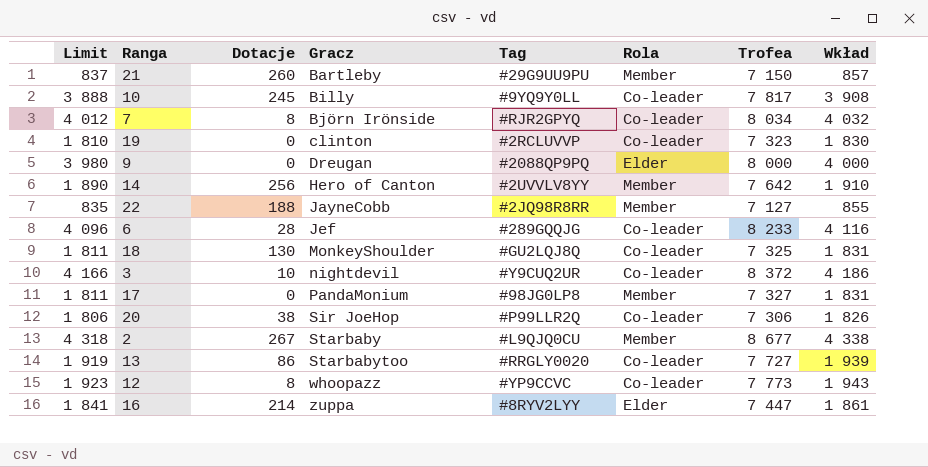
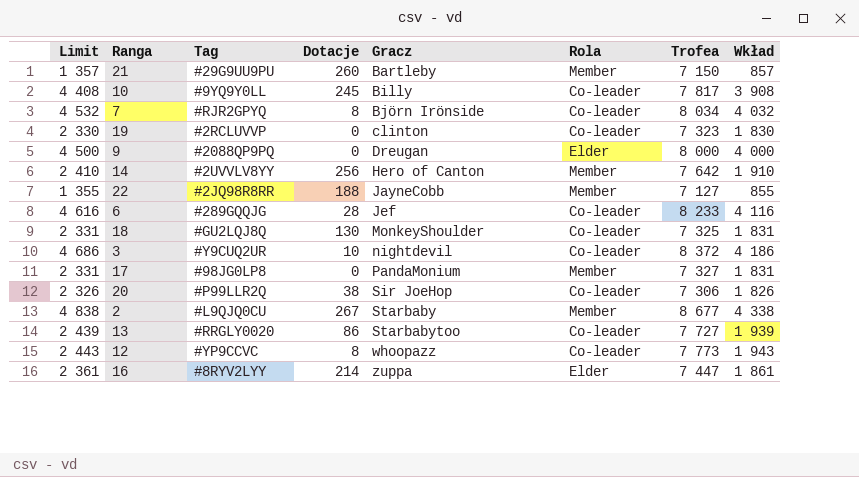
column Limit | formula: [Wkład] - 20 -> [Wkład] + 500
column Tag | position: 5 -> 3

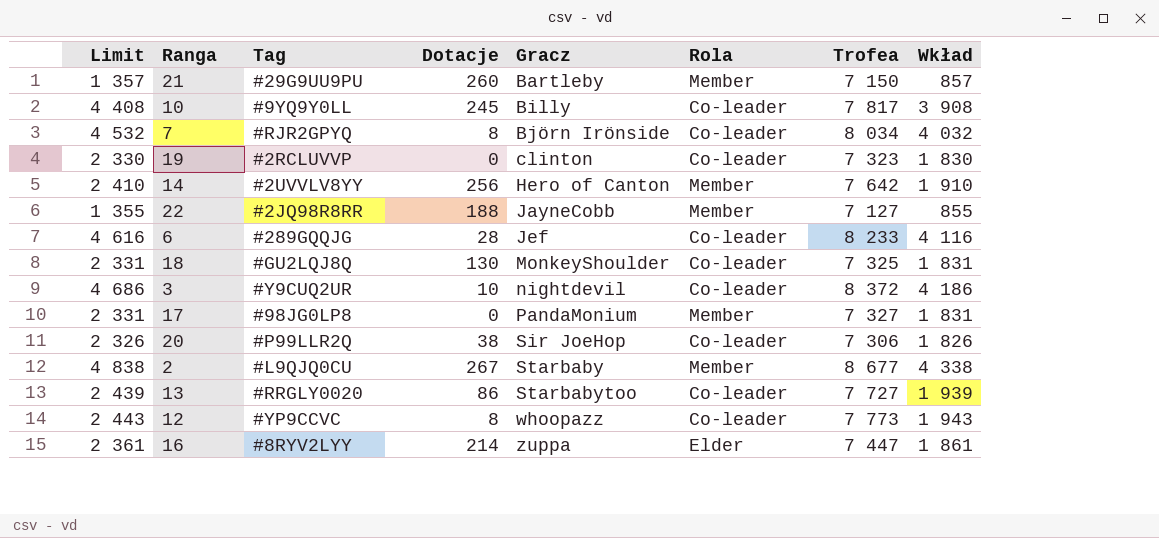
row 9: 4 500 | #2088QP9PQ | 0 | Dreugan | Elder | 8 000 | 4 000 -> none

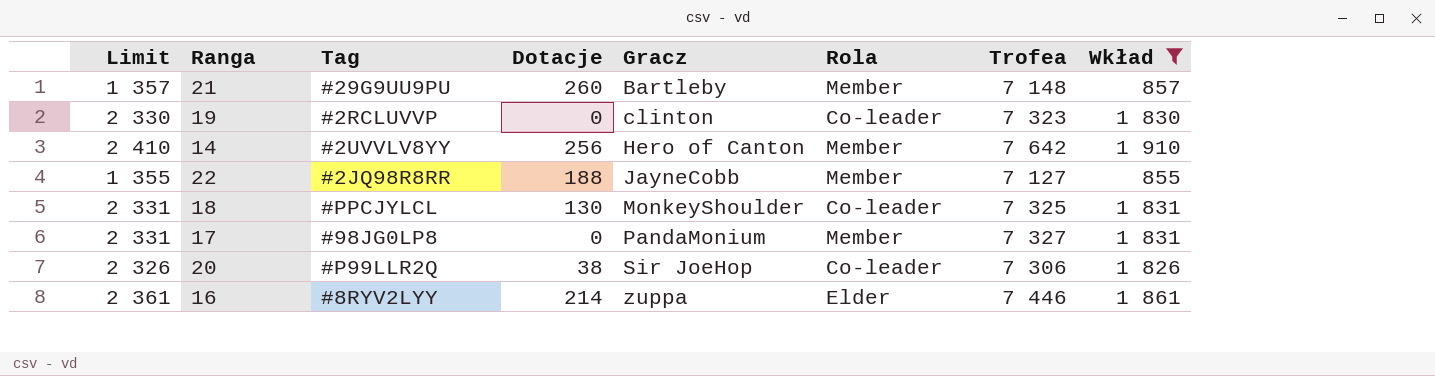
filter: none -> Wkład <= 1 910
21 | Trofea: 7 150 -> 7 148
18 | Tag: #GU2LQJ8Q -> #PPCJYLCL
16 | Trofea: 7 447 -> 7 446

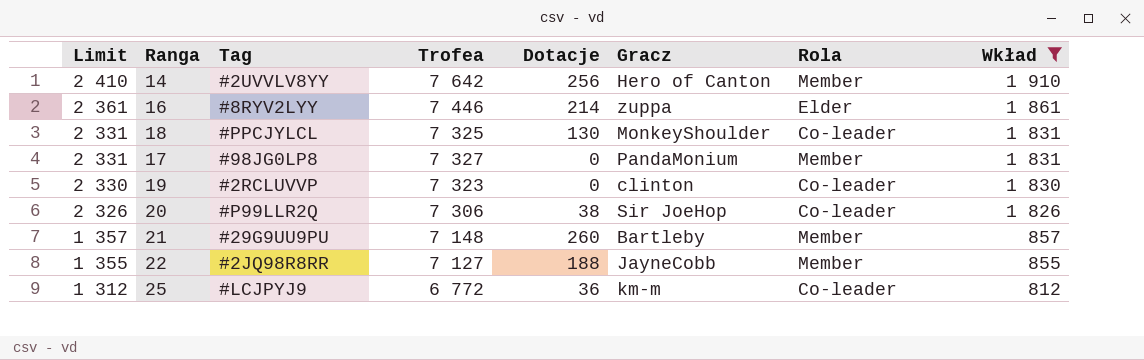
row order: Gracz ascending -> Limit descending
column Trofea | position: 7 -> 4
row 25: none -> 1 312 | #LCJPYJ9 | 6 772 | 36 | km-m | Co-leader | 812

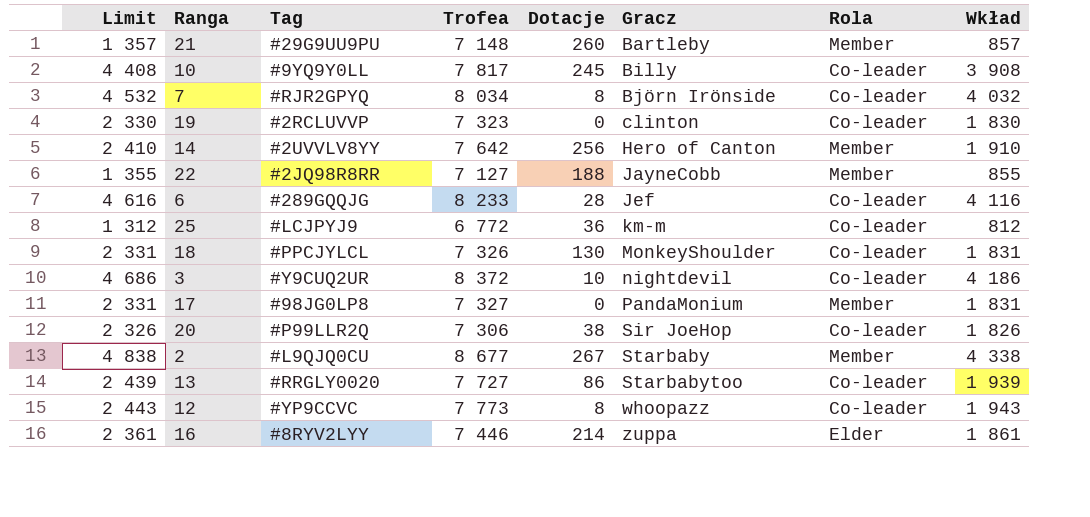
filter: Wkład <= 1 910 -> none
row order: Limit descending -> Gracz ascending
18 | Trofea: 7 325 -> 7 326

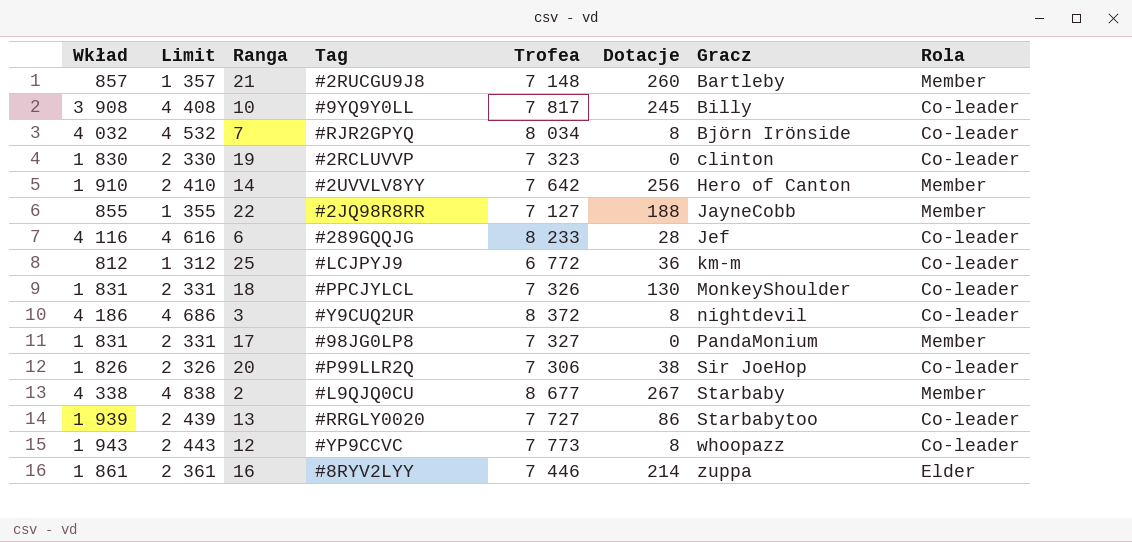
column Wkład | position: 8 -> 1
21 | Tag: #29G9UU9PU -> #2RUCGU9J8
3 | Dotacje: 10 -> 8

